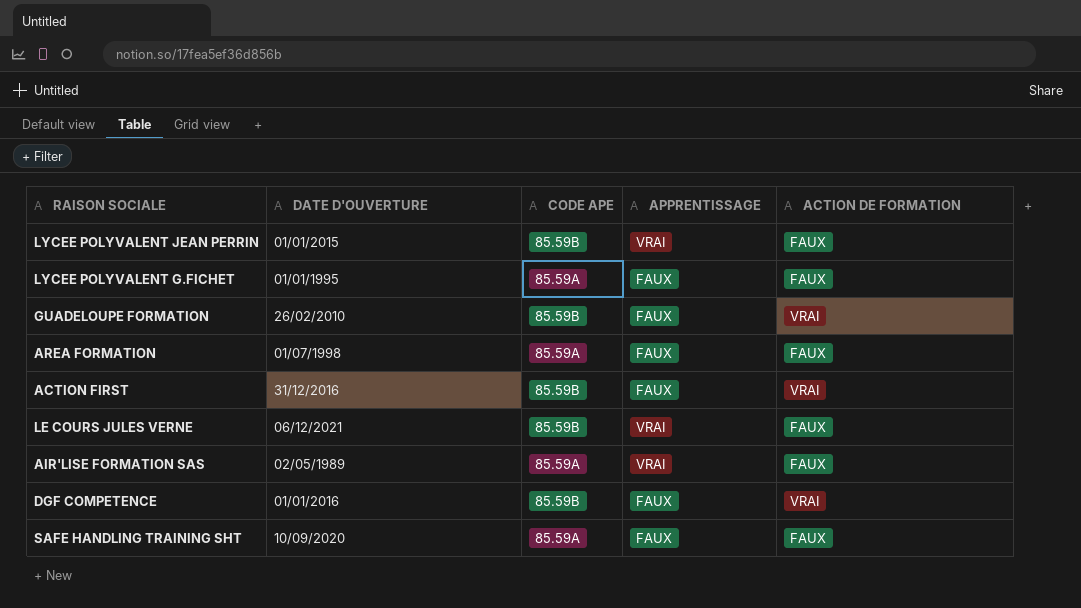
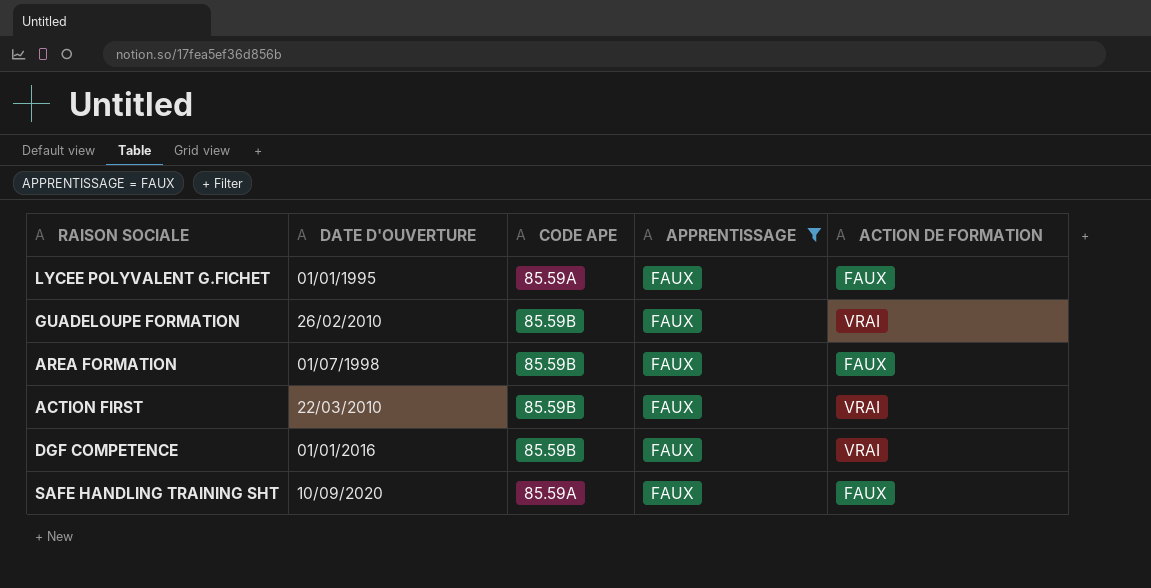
filter: none -> APPRENTISSAGE = FAUX
AREA FORMATION | CODE APE: 85.59A -> 85.59B
ACTION FIRST | DATE D'OUVERTURE: 31/12/2016 -> 22/03/2010

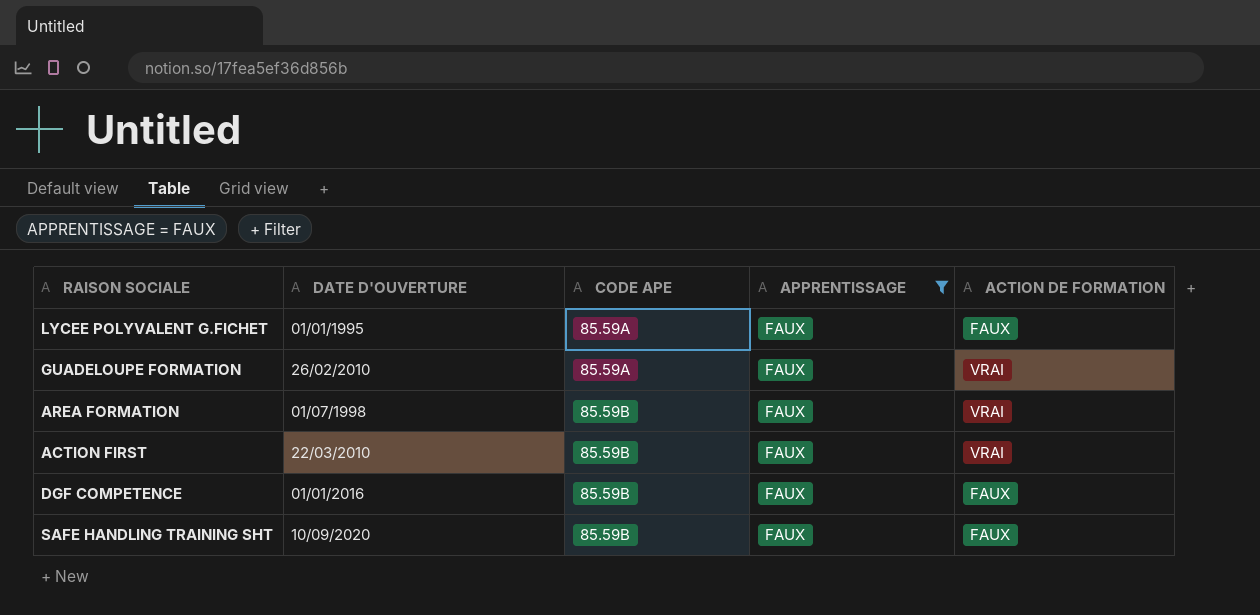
GUADELOUPE FORMATION | CODE APE: 85.59B -> 85.59A
AREA FORMATION | ACTION DE FORMATION: FAUX -> VRAI
DGF COMPETENCE | ACTION DE FORMATION: VRAI -> FAUX
SAFE HANDLING TRAINING SHT | CODE APE: 85.59A -> 85.59B

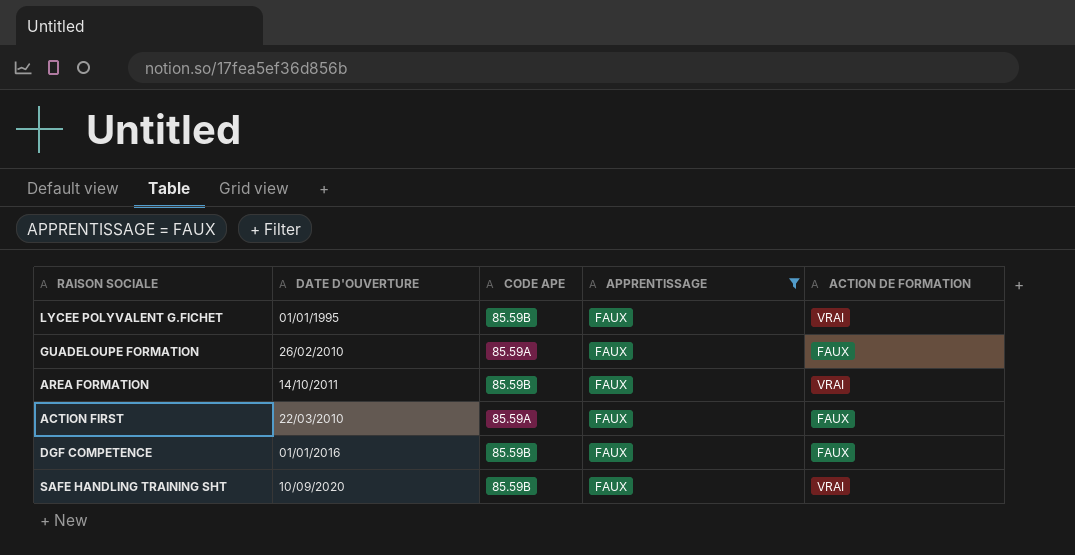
LYCEE POLYVALENT G.FICHET | CODE APE: 85.59A -> 85.59B
LYCEE POLYVALENT G.FICHET | ACTION DE FORMATION: FAUX -> VRAI
GUADELOUPE FORMATION | ACTION DE FORMATION: VRAI -> FAUX
AREA FORMATION | DATE D'OUVERTURE: 01/07/1998 -> 14/10/2011
ACTION FIRST | CODE APE: 85.59B -> 85.59A
ACTION FIRST | ACTION DE FORMATION: VRAI -> FAUX
SAFE HANDLING TRAINING SHT | ACTION DE FORMATION: FAUX -> VRAI

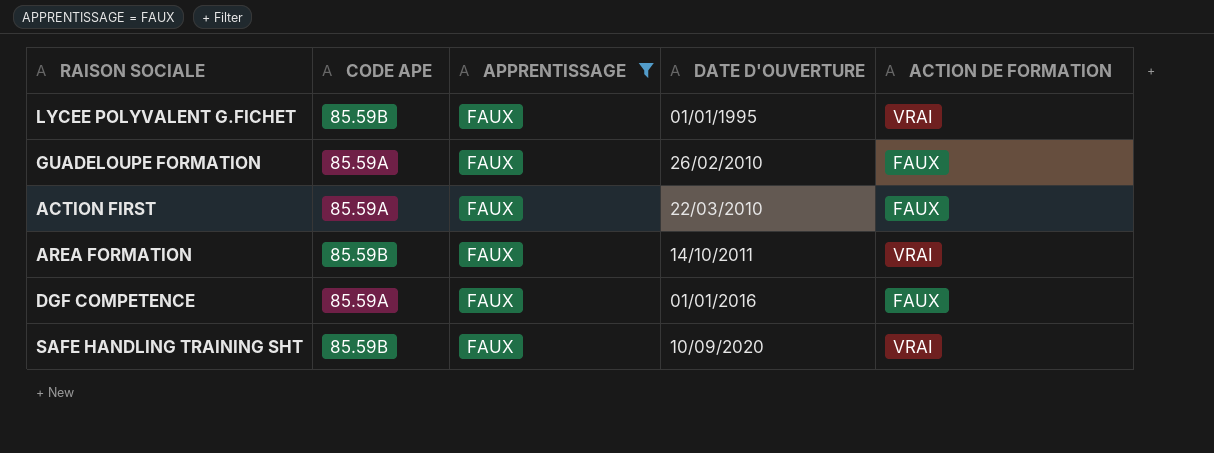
row order: none -> DATE D'OUVERTURE ascending
column DATE D'OUVERTURE | position: 2 -> 4
DGF COMPETENCE | CODE APE: 85.59B -> 85.59A

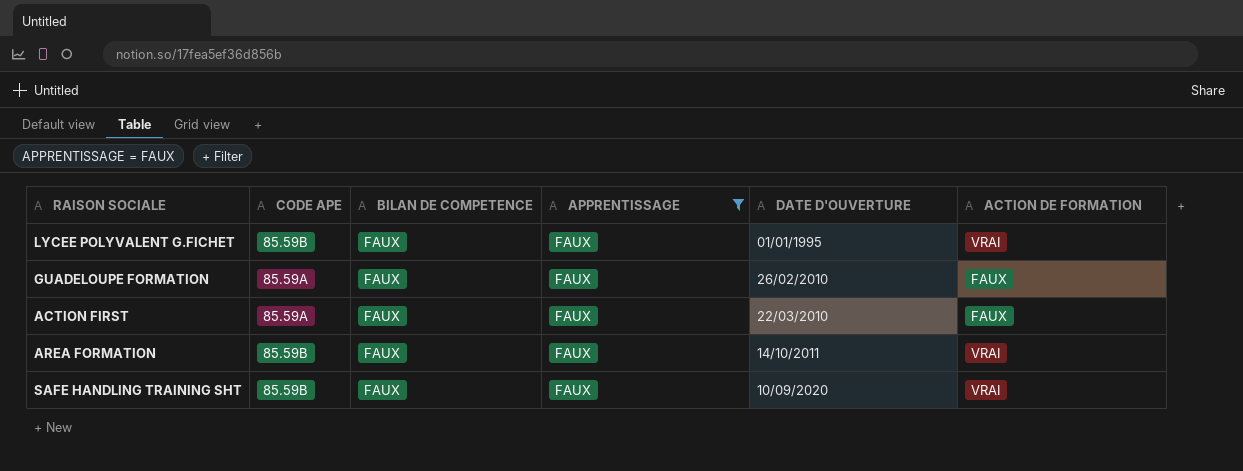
column BILAN DE COMPETENCE | position: none -> 3
row DGF COMPETENCE: 85.59A | FAUX | 01/01/2016 | FAUX -> none

